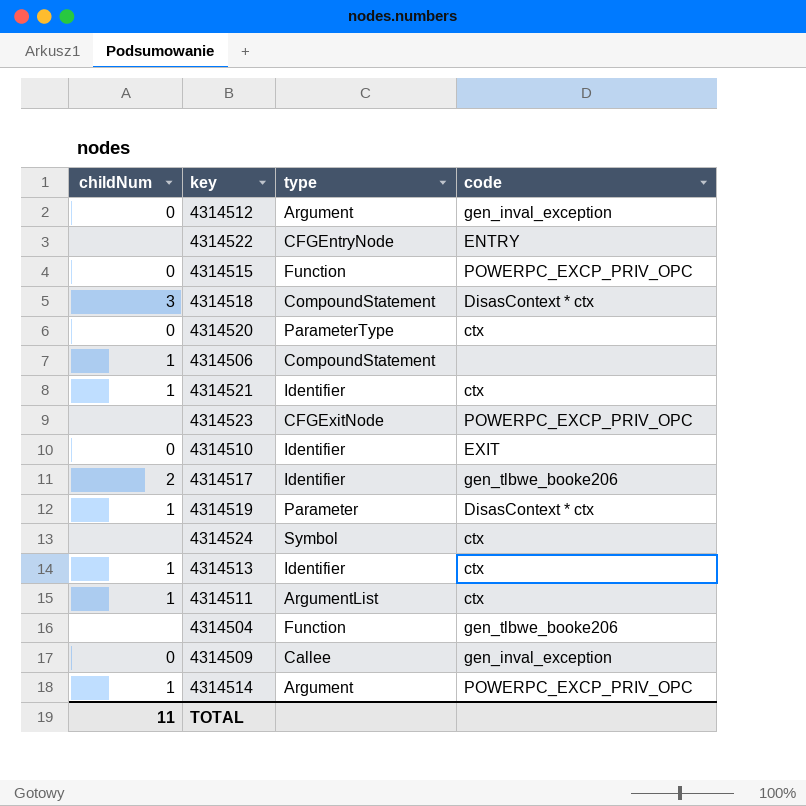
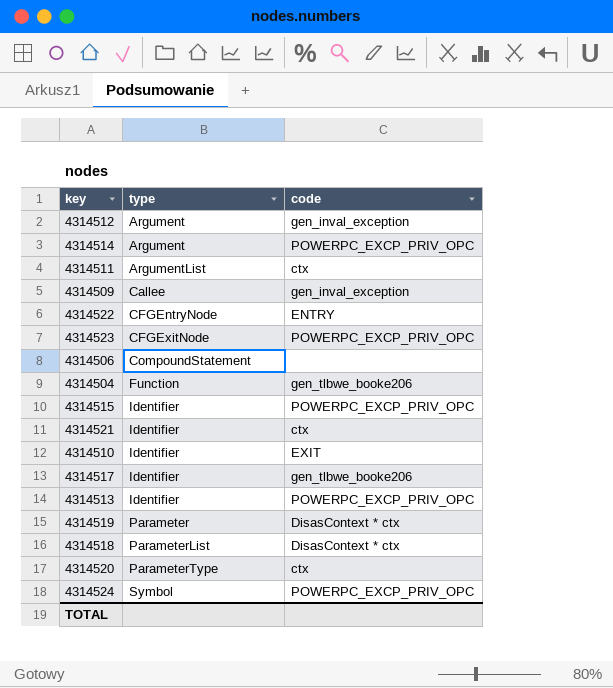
row order: none -> type ascending
column childNum | position: 1 -> none
4314515 | type: Function -> Identifier
4314513 | code: ctx -> POWERPC_EXCP_PRIV_OPC
4314518 | type: CompoundStatement -> ParameterList
4314524 | code: ctx -> POWERPC_EXCP_PRIV_OPC

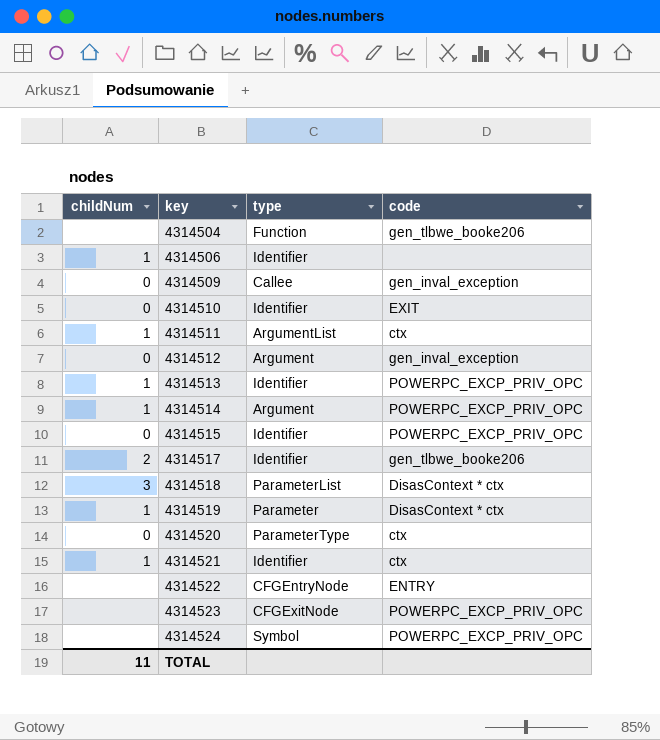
row order: type ascending -> key ascending
column childNum | position: none -> 1
4314506 | type: CompoundStatement -> Identifier

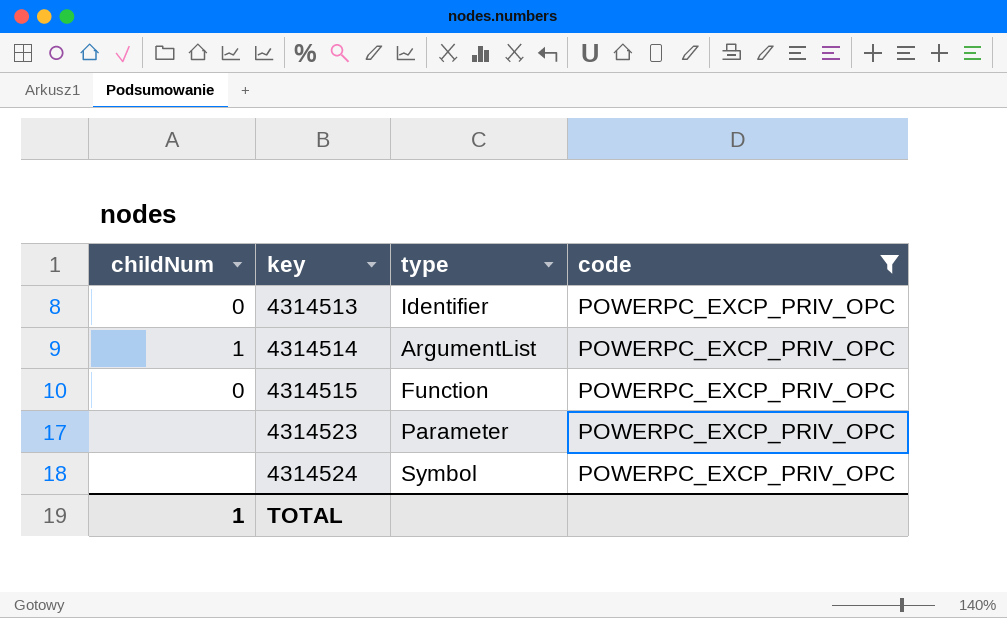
filter: none -> code = POWERPC_EXCP_PRIV_OPC
4314513 | childNum: 1 -> 0
4314514 | type: Argument -> ArgumentList
4314515 | type: Identifier -> Function
4314523 | type: CFGExitNode -> Parameter
TOTAL | childNum: 11 -> 1

